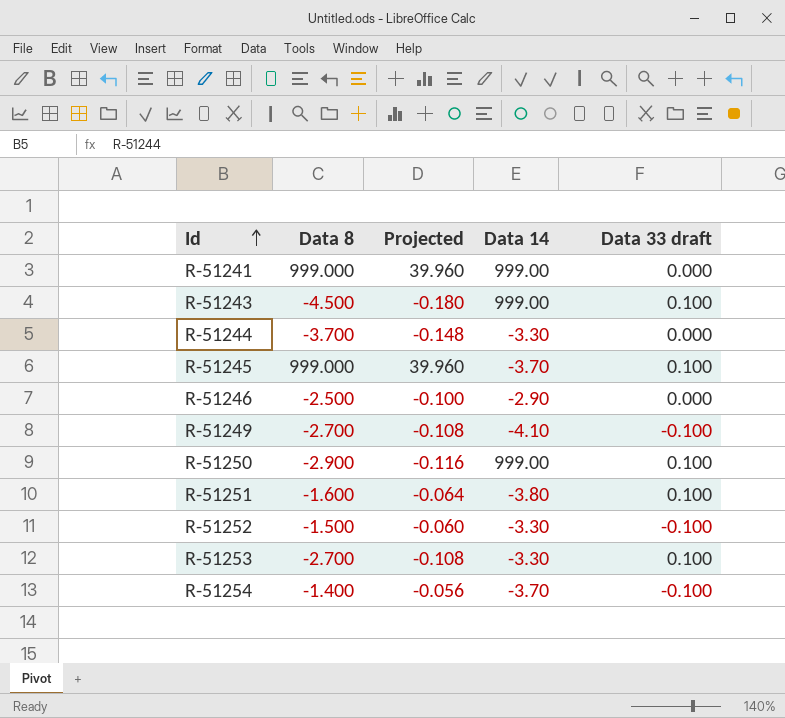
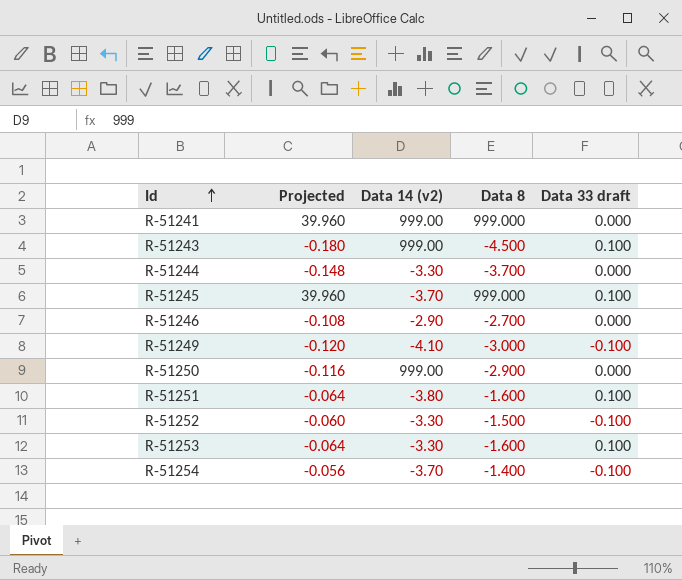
column name: Data 14 -> Data 14 (v2)
column Data 8 | position: 2 -> 4
R-51246 | Projected: -0.100 -> -0.108
R-51246 | Data 8: -2.500 -> -2.700
R-51249 | Projected: -0.108 -> -0.120
R-51249 | Data 8: -2.700 -> -3.000
R-51250 | Data 33 draft: 0.100 -> 0.000
R-51253 | Projected: -0.108 -> -0.064
R-51253 | Data 8: -2.700 -> -1.600

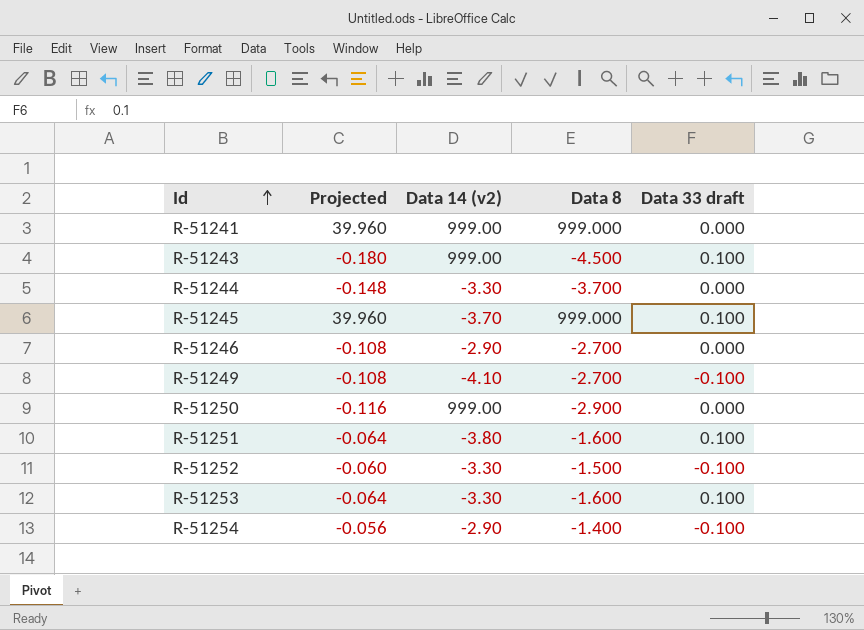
R-51249 | Projected: -0.120 -> -0.108
R-51249 | Data 8: -3.000 -> -2.700
R-51254 | Data 14 (v2): -3.70 -> -2.90

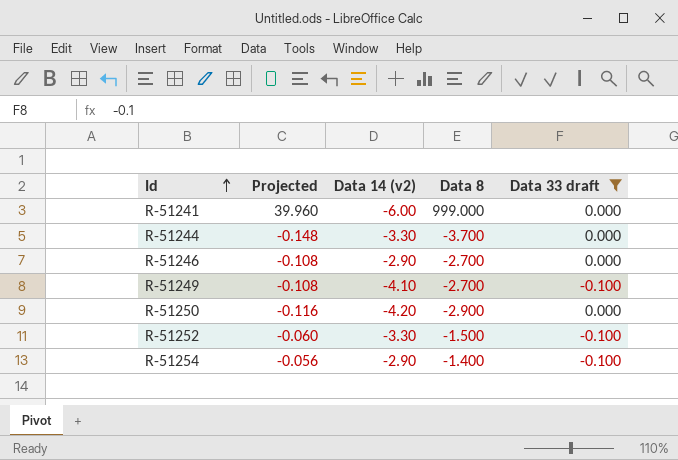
filter: none -> Data 33 draft != 0.100
R-51241 | Data 14 (v2): 999.00 -> -6.00
R-51250 | Data 14 (v2): 999.00 -> -4.20

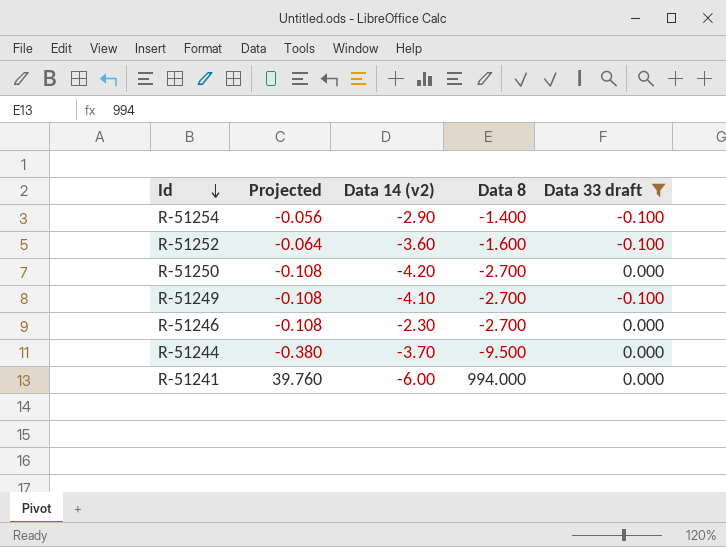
row order: Id ascending -> Id descending
R-51252 | Projected: -0.060 -> -0.064
R-51252 | Data 14 (v2): -3.30 -> -3.60
R-51252 | Data 8: -1.500 -> -1.600
R-51250 | Projected: -0.116 -> -0.108
R-51250 | Data 8: -2.900 -> -2.700
R-51246 | Data 14 (v2): -2.90 -> -2.30
R-51244 | Projected: -0.148 -> -0.380
R-51244 | Data 14 (v2): -3.30 -> -3.70
R-51244 | Data 8: -3.700 -> -9.500
R-51241 | Projected: 39.960 -> 39.760
R-51241 | Data 8: 999.000 -> 994.000

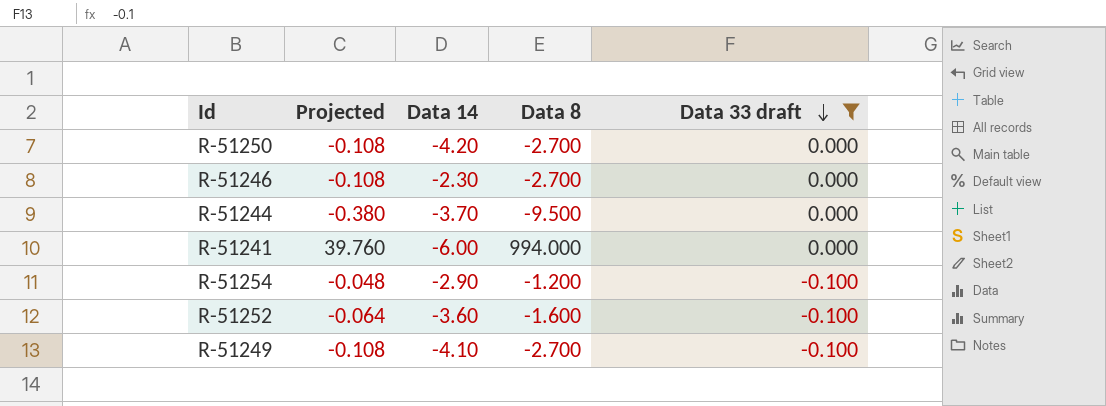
row order: Id descending -> Data 33 draft descending
column name: Data 14 (v2) -> Data 14
R-51254 | Projected: -0.056 -> -0.048
R-51254 | Data 8: -1.400 -> -1.200

